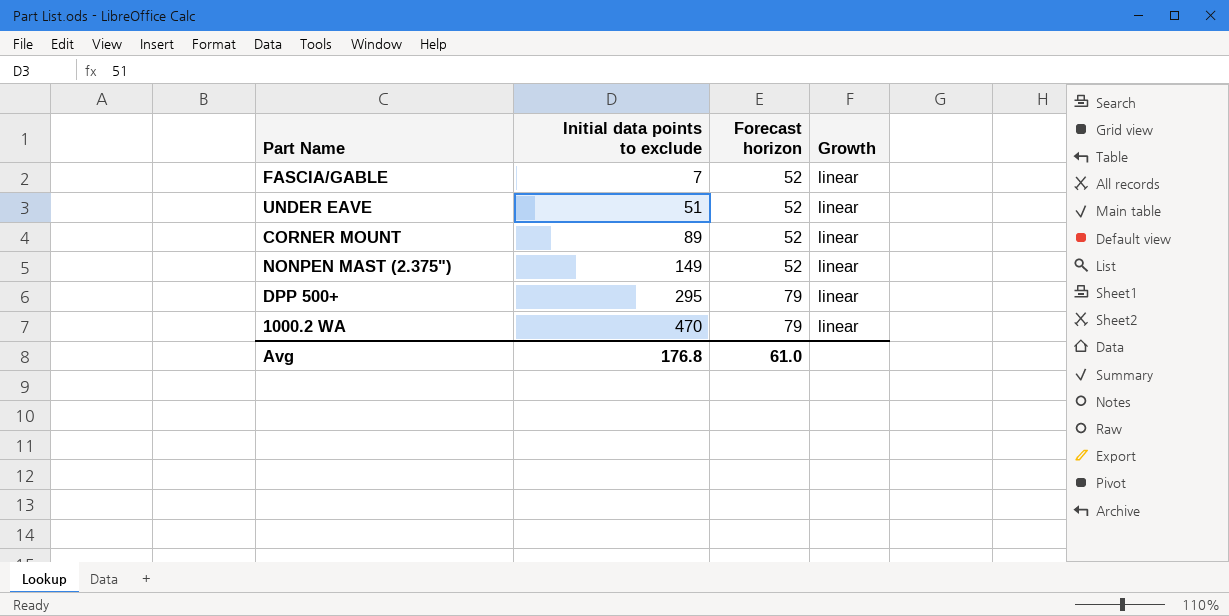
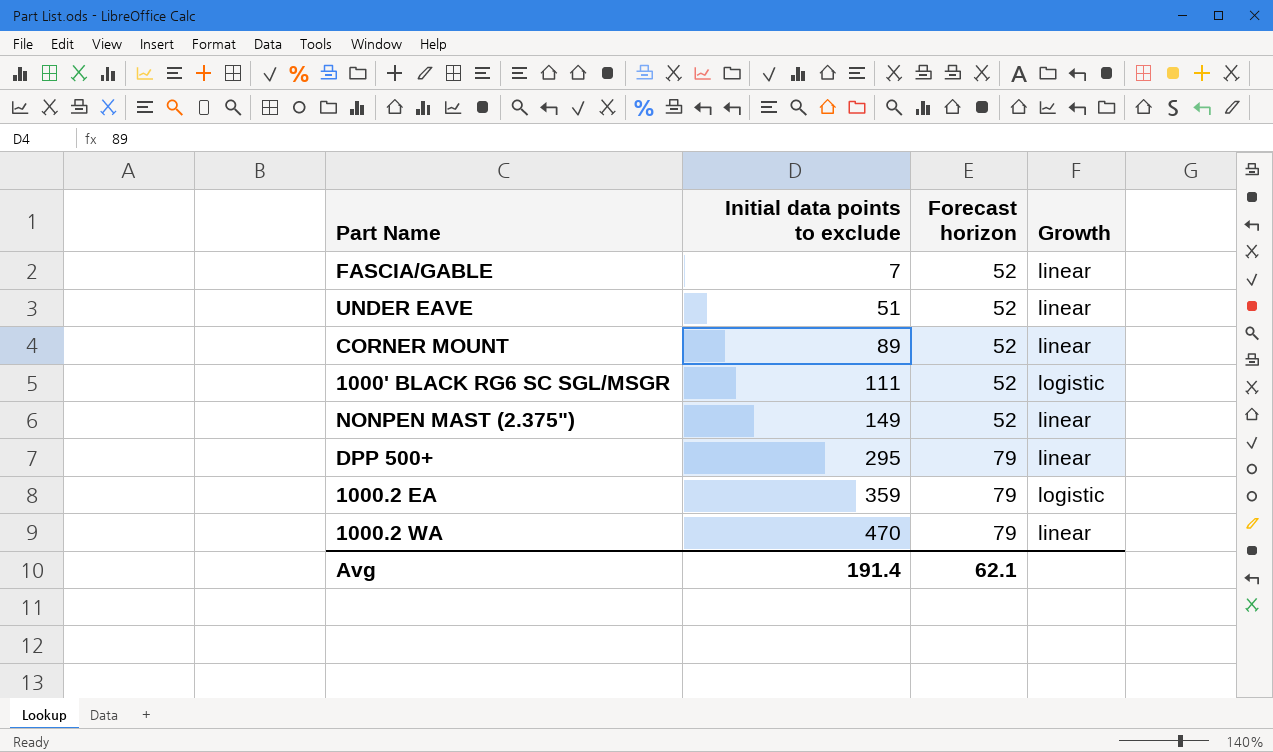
row 1000' BLACK RG6 SC SGL/MSGR: none -> 111 | 52 | logistic
row 1000.2 EA: none -> 359 | 79 | logistic
Avg | Initial data points to exclude: 176.8 -> 191.4
Avg | Forecast horizon: 61.0 -> 62.1

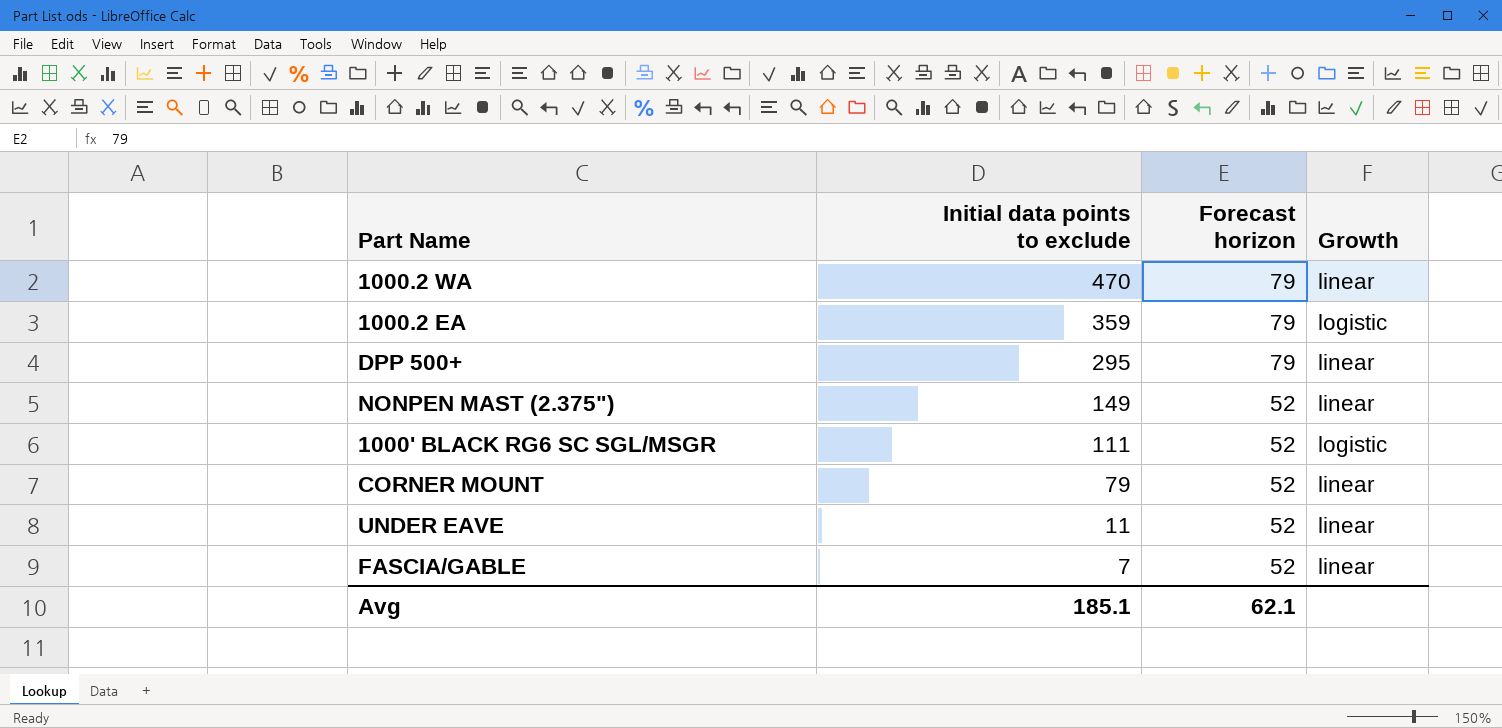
row order: Initial data points to exclude ascending -> Initial data points to exclude descending
CORNER MOUNT | Initial data points to exclude: 89 -> 79
UNDER EAVE | Initial data points to exclude: 51 -> 11
Avg | Initial data points to exclude: 191.4 -> 185.1

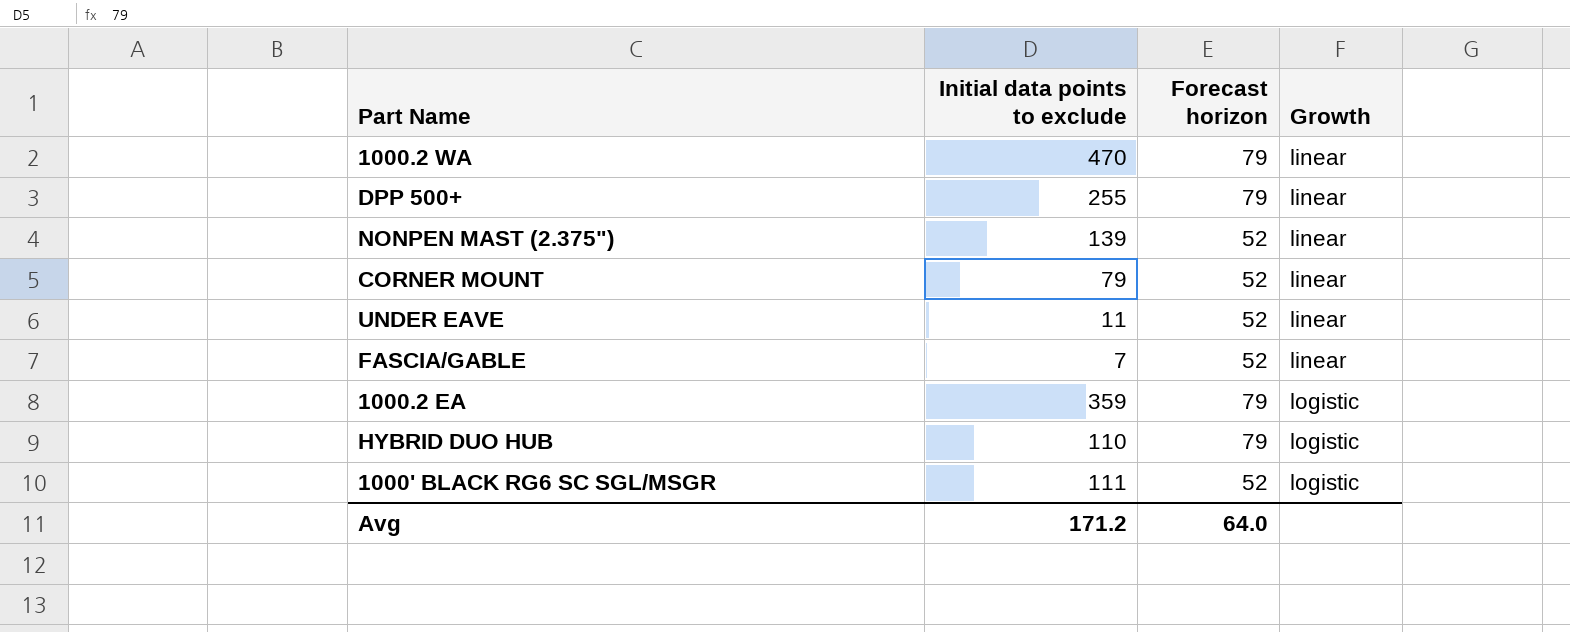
row order: Initial data points to exclude descending -> Growth ascending
DPP 500+ | Initial data points to exclude: 295 -> 255
NONPEN MAST (2.375") | Initial data points to exclude: 149 -> 139
row HYBRID DUO HUB: none -> 110 | 79 | logistic
Avg | Initial data points to exclude: 185.1 -> 171.2
Avg | Forecast horizon: 62.1 -> 64.0

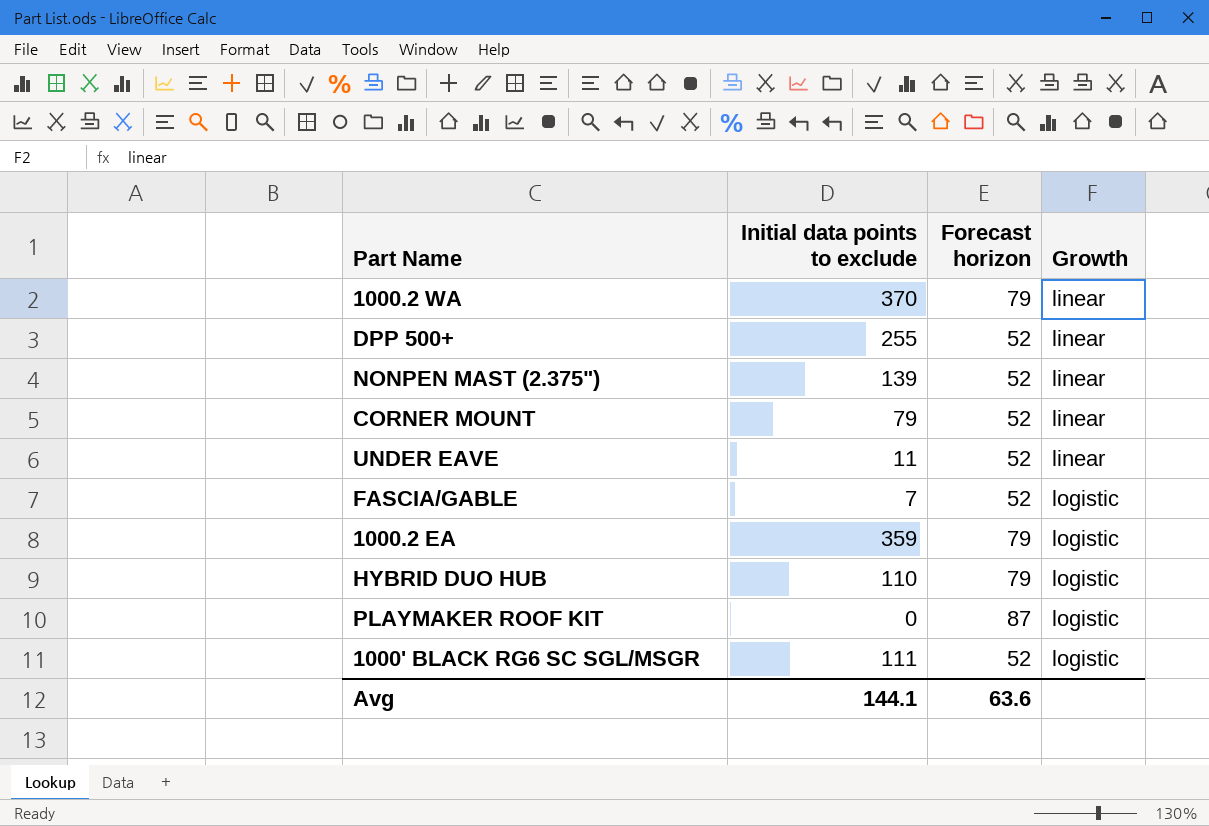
1000.2 WA | Initial data points to exclude: 470 -> 370
DPP 500+ | Forecast horizon: 79 -> 52
FASCIA/GABLE | Growth: linear -> logistic
row PLAYMAKER ROOF KIT: none -> 0 | 87 | logistic
Avg | Initial data points to exclude: 171.2 -> 144.1
Avg | Forecast horizon: 64.0 -> 63.6

